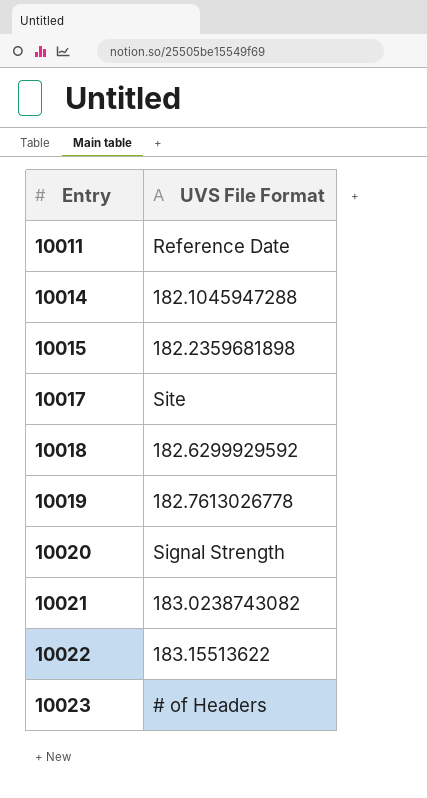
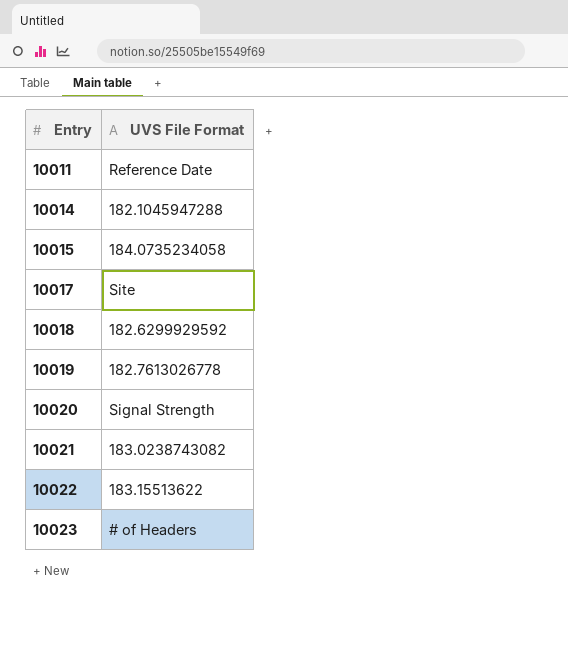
10015 | UVS File Format: 182.2359681898 -> 184.0735234058

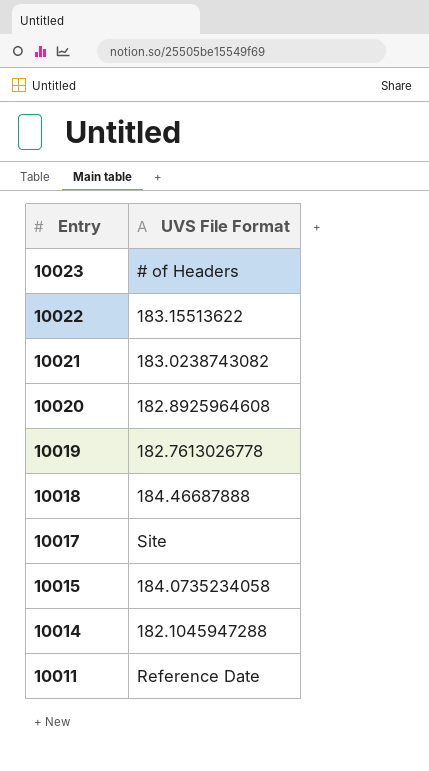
row order: Entry ascending -> Entry descending
10020 | UVS File Format: Signal Strength -> 182.8925964608
10018 | UVS File Format: 182.6299929592 -> 184.46687888

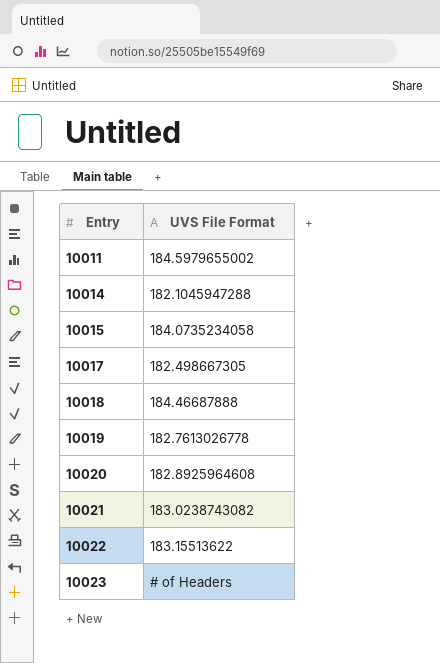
row order: Entry descending -> Entry ascending
10011 | UVS File Format: Reference Date -> 184.5979655002
10017 | UVS File Format: Site -> 182.498667305

